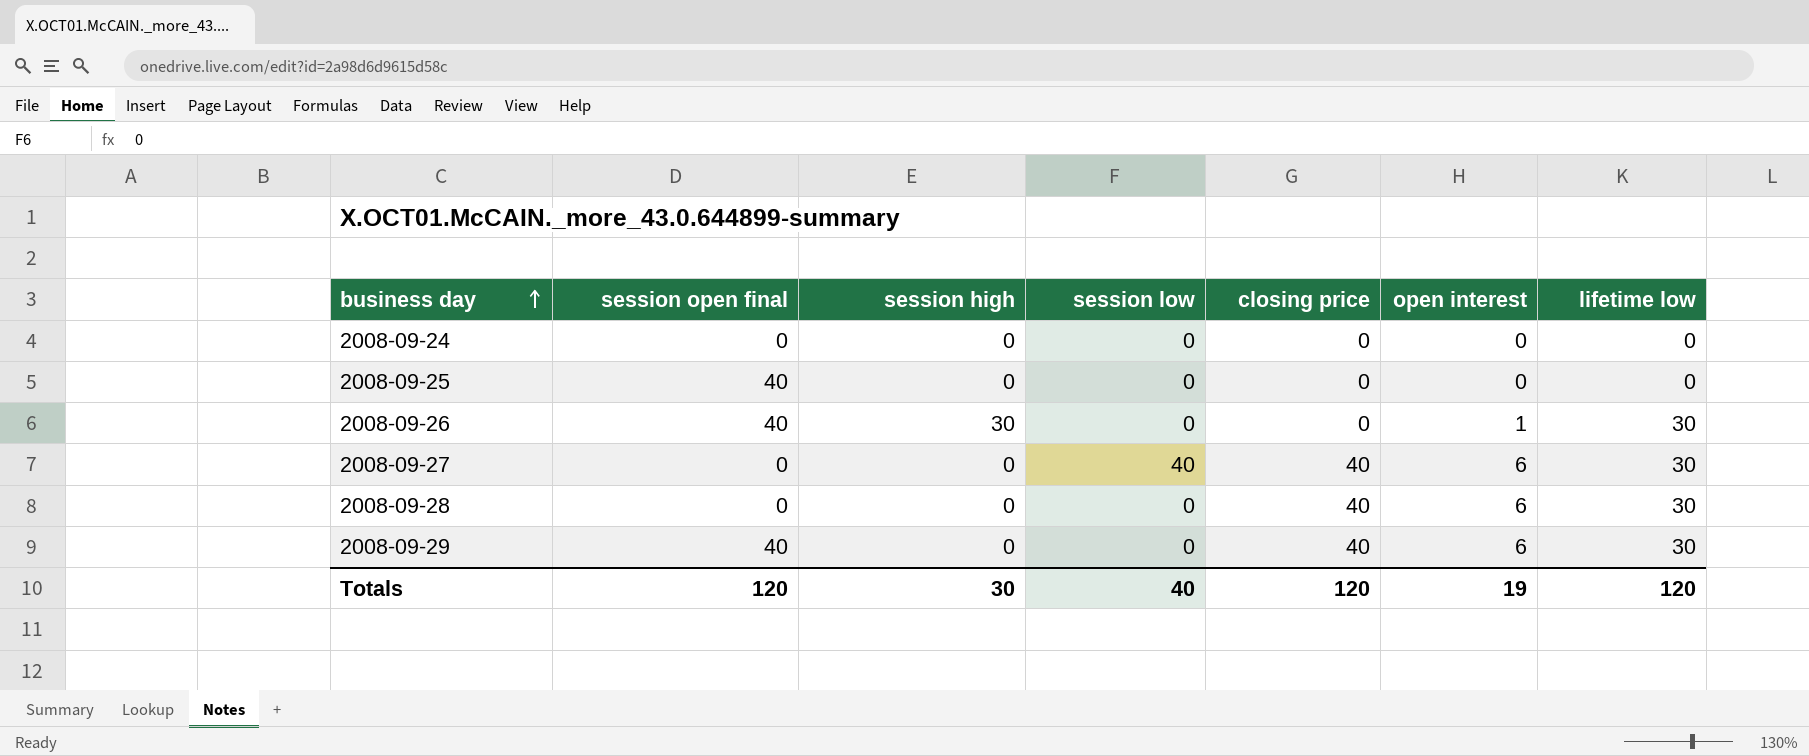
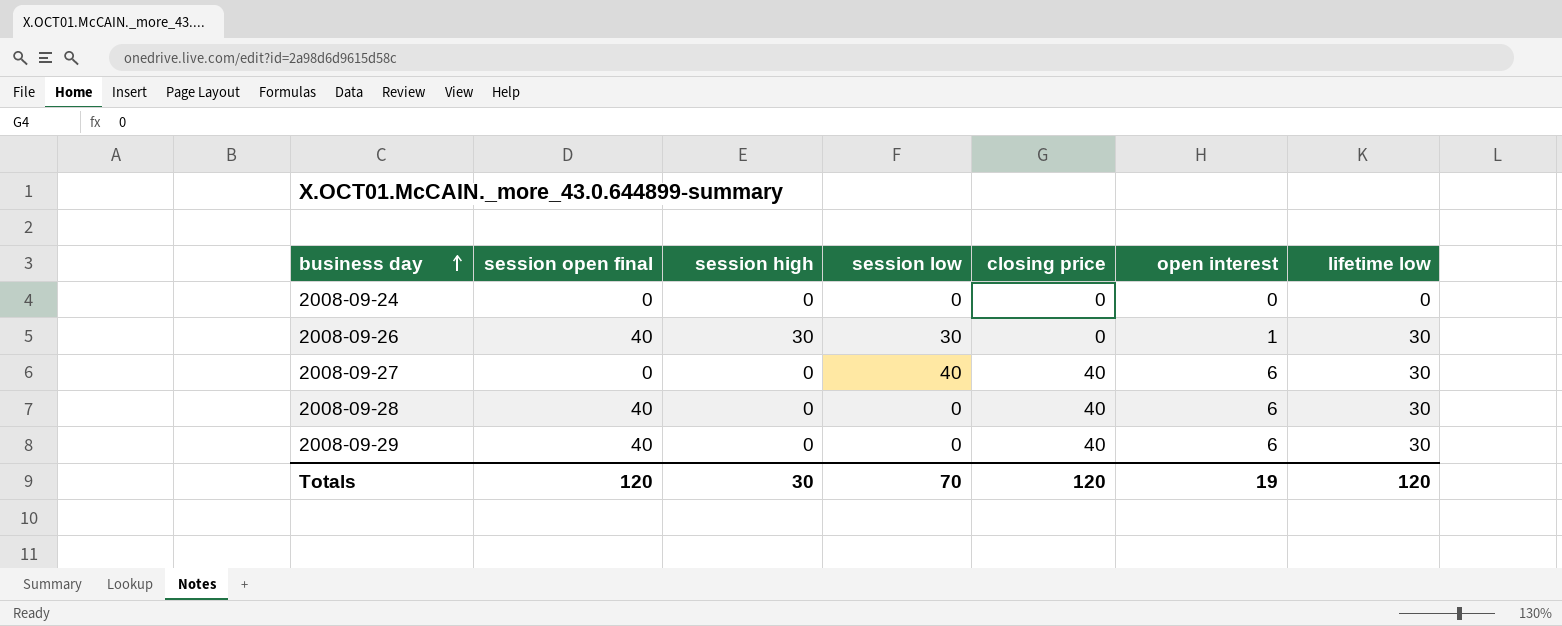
row 2008-09-25: 40 | 0 | 0 | 0 | 0 | 0 -> none
2008-09-26 | session low: 0 -> 30
2008-09-28 | session open final: 0 -> 40
Totals | session low: 40 -> 70

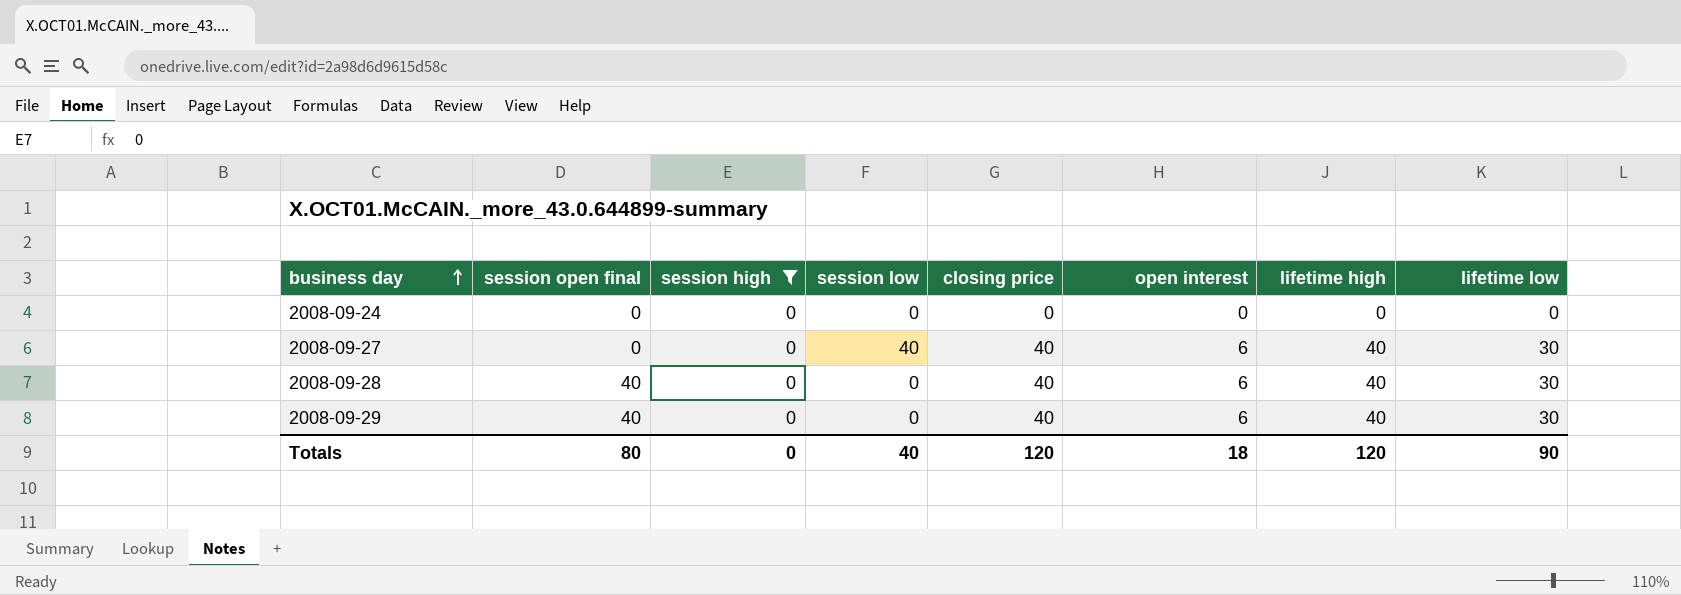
filter: none -> session high = 0
column lifetime high | position: none -> 7
Totals | session open final: 120 -> 80
Totals | session high: 30 -> 0
Totals | session low: 70 -> 40
Totals | open interest: 19 -> 18
Totals | lifetime low: 120 -> 90

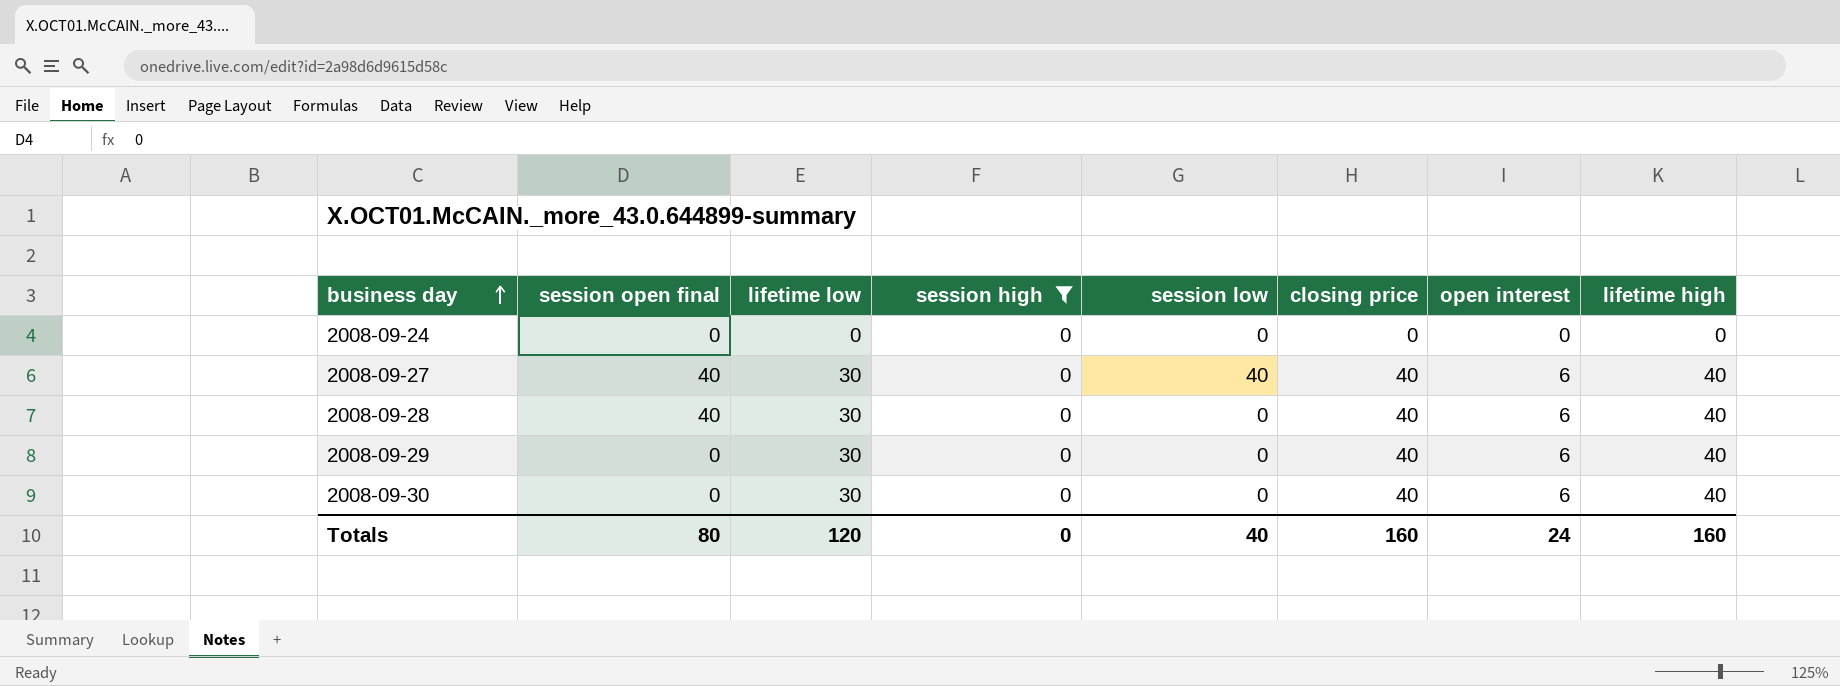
column lifetime low | position: 8 -> 3
2008-09-27 | session open final: 0 -> 40
2008-09-29 | session open final: 40 -> 0
row 2008-09-30: none -> 0 | 30 | 0 | 0 | 40 | 6 | 40
Totals | lifetime low: 90 -> 120
Totals | closing price: 120 -> 160
Totals | open interest: 18 -> 24
Totals | lifetime high: 120 -> 160

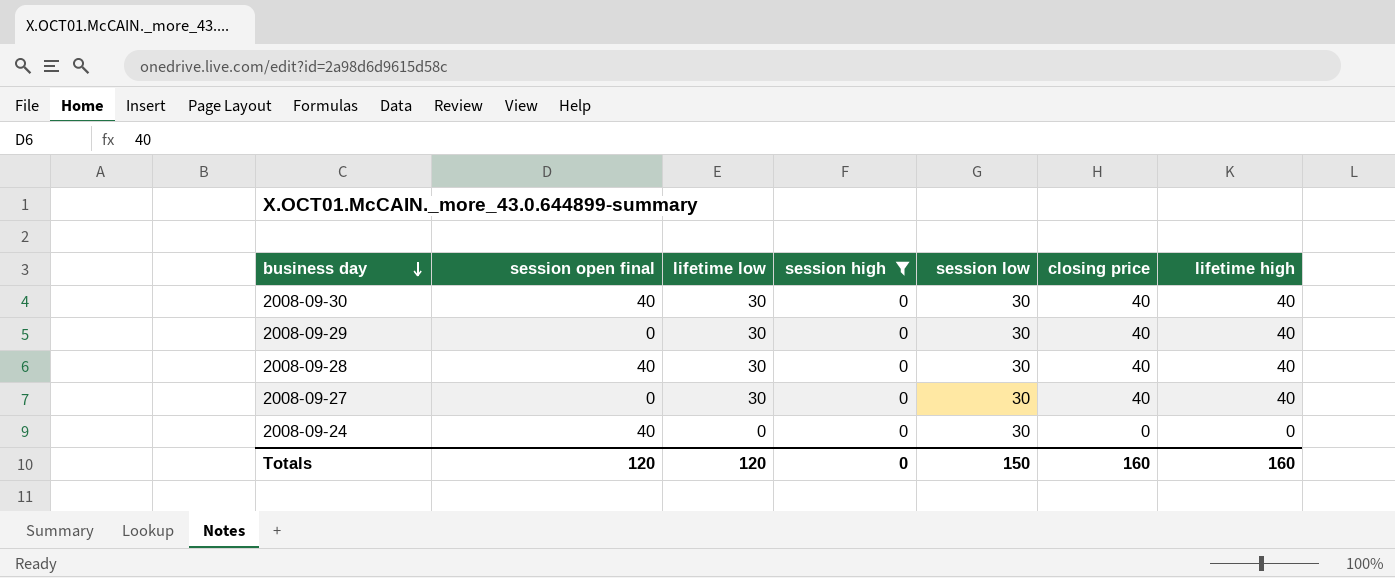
row order: business day ascending -> business day descending
column open interest | position: 7 -> none
2008-09-30 | session open final: 0 -> 40
2008-09-30 | session low: 0 -> 30
2008-09-29 | session low: 0 -> 30
2008-09-28 | session low: 0 -> 30
2008-09-27 | session open final: 40 -> 0
2008-09-27 | session low: 40 -> 30
2008-09-24 | session open final: 0 -> 40
2008-09-24 | session low: 0 -> 30
Totals | session open final: 80 -> 120
Totals | session low: 40 -> 150

